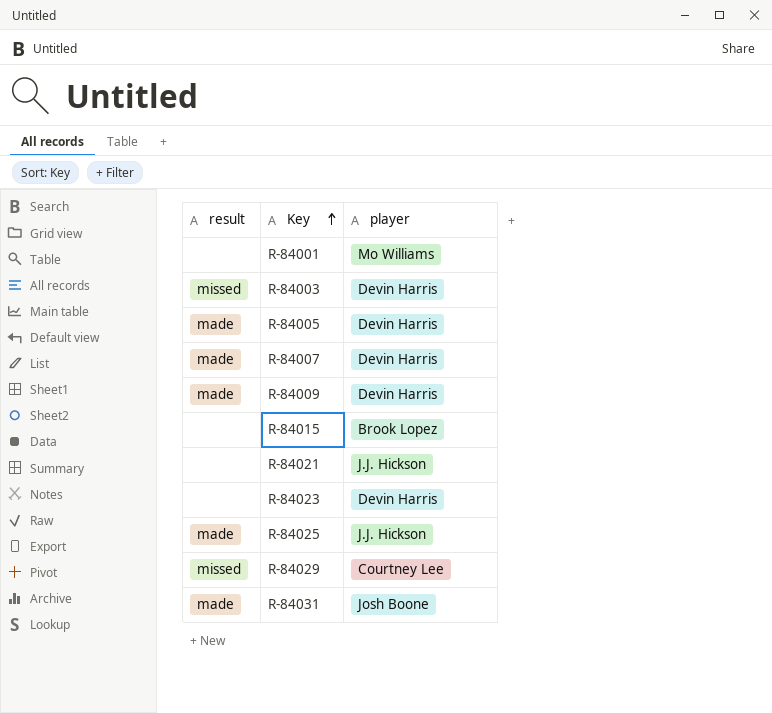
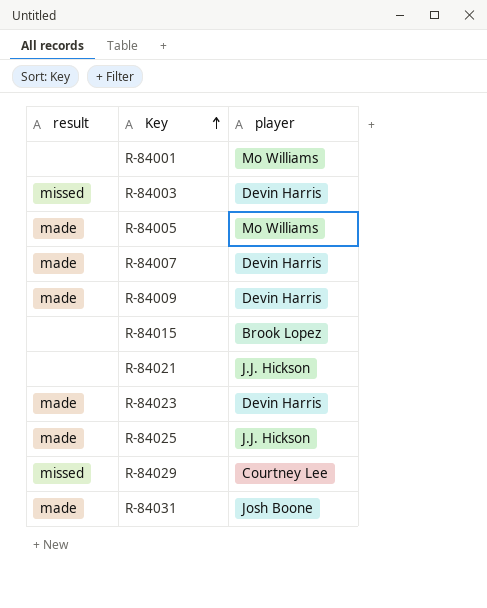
R-84005 | player: Devin Harris -> Mo Williams
R-84023 | result: none -> made

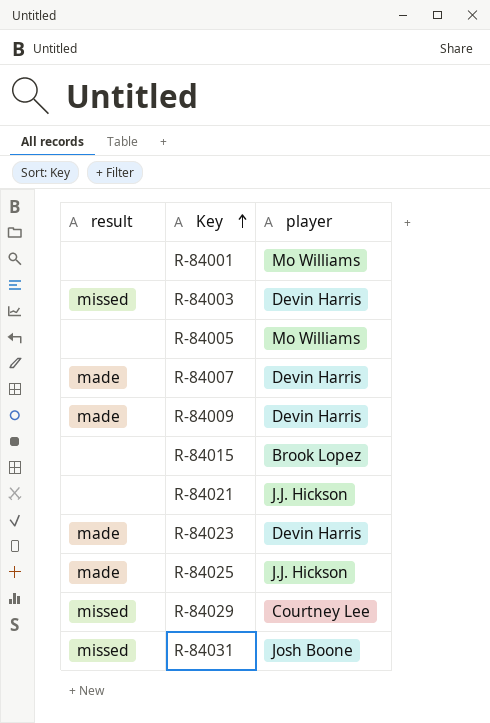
R-84005 | result: made -> none
R-84031 | result: made -> missed

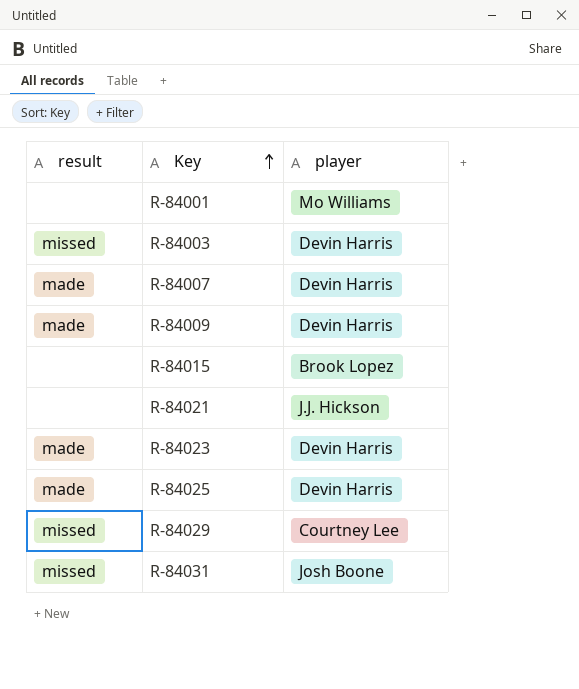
row R-84005: none | Mo Williams -> none
R-84025 | player: J.J. Hickson -> Devin Harris

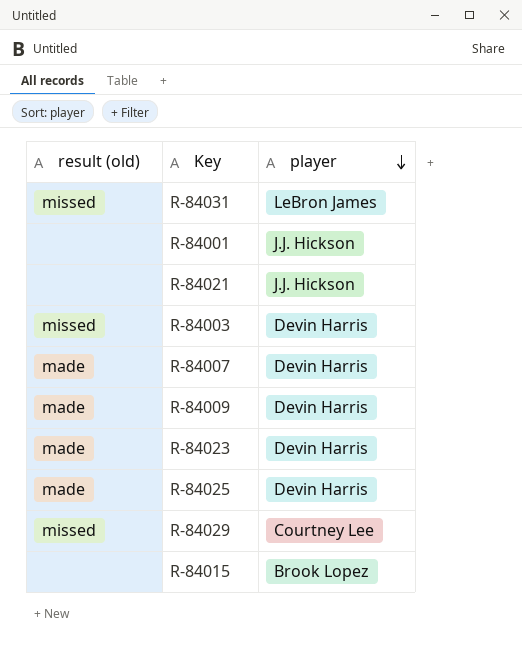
row order: Key ascending -> player descending
column name: result -> result (old)
R-84031 | player: Josh Boone -> LeBron James
R-84001 | player: Mo Williams -> J.J. Hickson

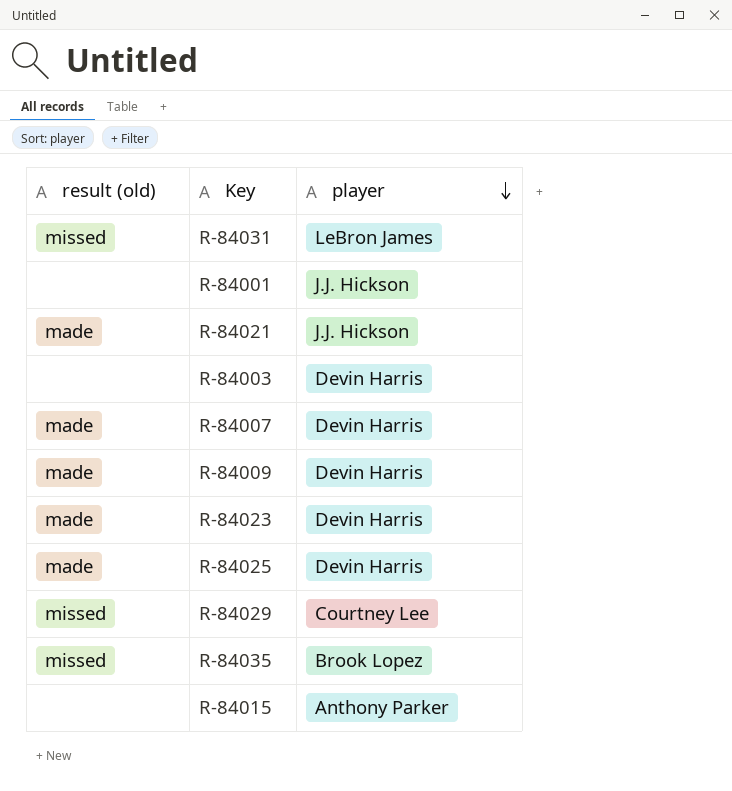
R-84021 | result (old): none -> made
R-84003 | result (old): missed -> none
row R-84035: none -> missed | Brook Lopez
R-84015 | player: Brook Lopez -> Anthony Parker

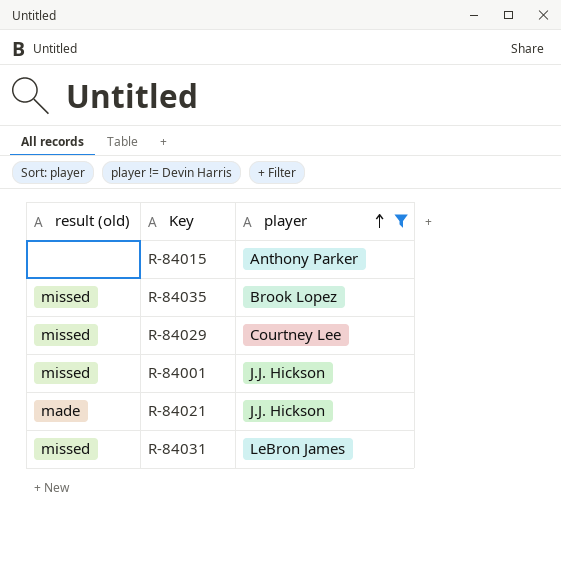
filter: none -> player != Devin Harris
row order: player descending -> player ascending
R-84001 | result (old): none -> missed

